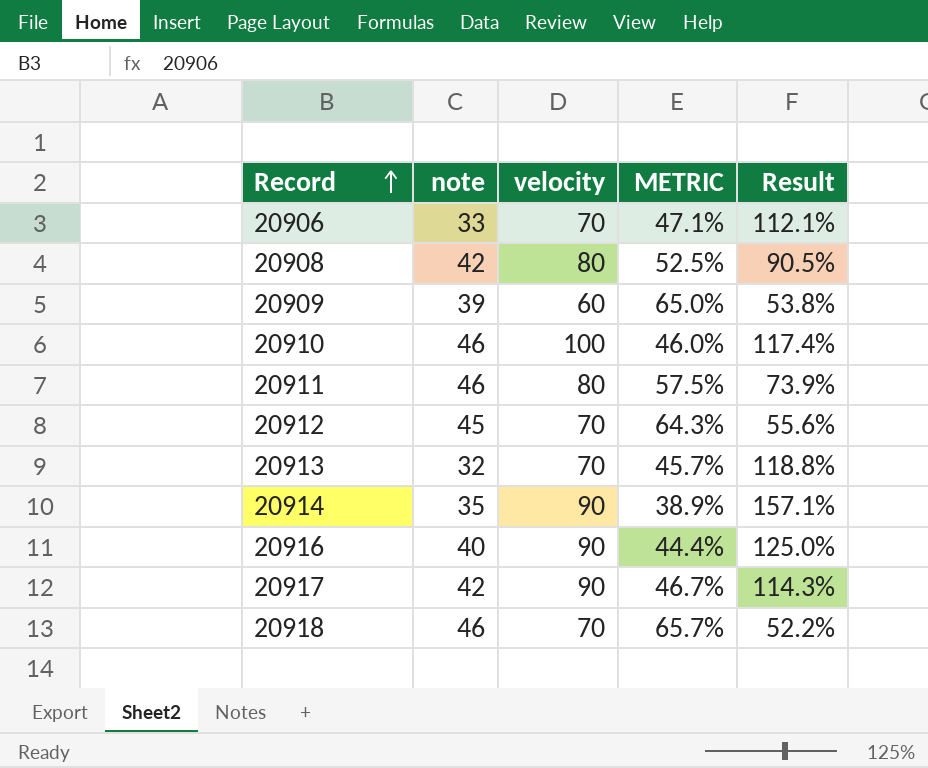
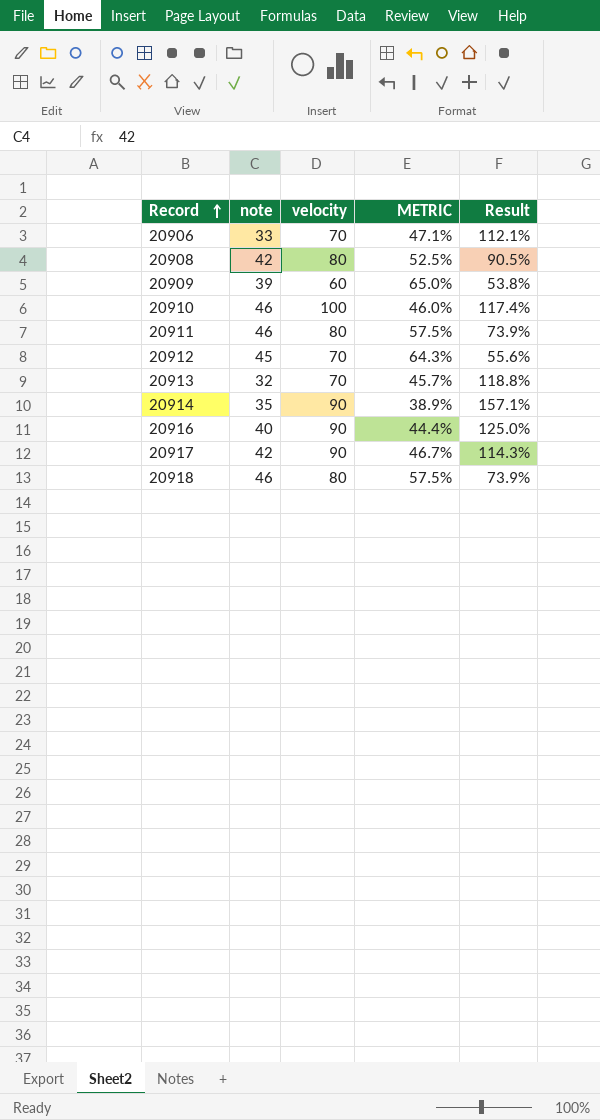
20918 | velocity: 70 -> 80
20918 | METRIC: 65.7% -> 57.5%
20918 | Result: 52.2% -> 73.9%

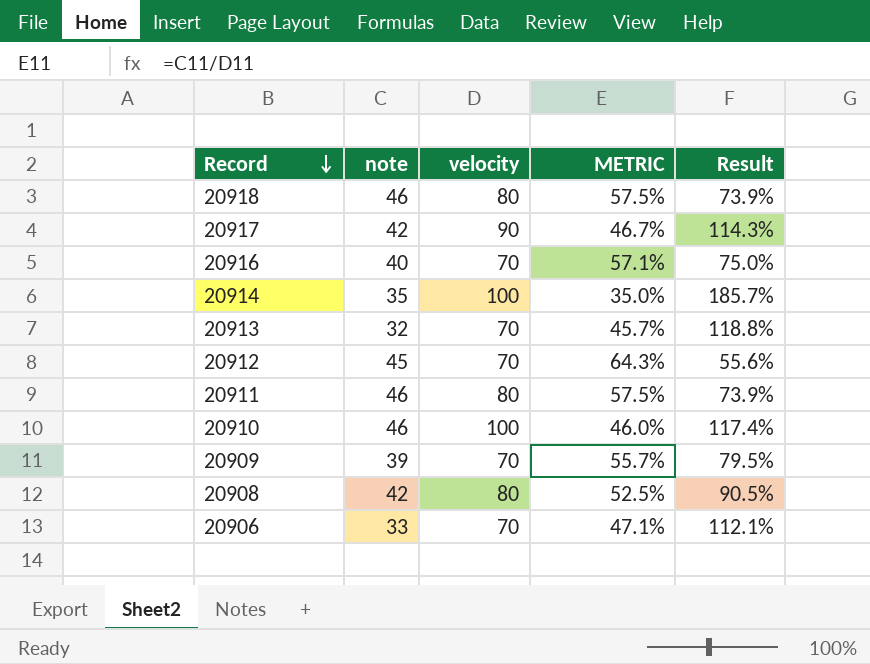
row order: Record ascending -> Record descending
20916 | velocity: 90 -> 70
20916 | METRIC: 44.4% -> 57.1%
20916 | Result: 125.0% -> 75.0%
20914 | velocity: 90 -> 100
20914 | METRIC: 38.9% -> 35.0%
20914 | Result: 157.1% -> 185.7%
20909 | velocity: 60 -> 70
20909 | METRIC: 65.0% -> 55.7%
20909 | Result: 53.8% -> 79.5%

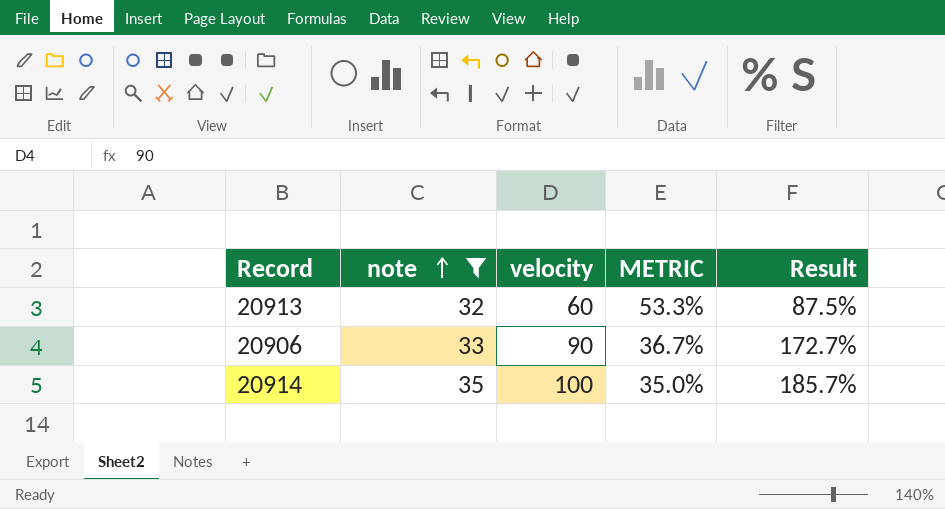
filter: none -> note <= 35
row order: Record descending -> note ascending
20913 | velocity: 70 -> 60
20913 | METRIC: 45.7% -> 53.3%
20913 | Result: 118.8% -> 87.5%
20906 | velocity: 70 -> 90
20906 | METRIC: 47.1% -> 36.7%
20906 | Result: 112.1% -> 172.7%

